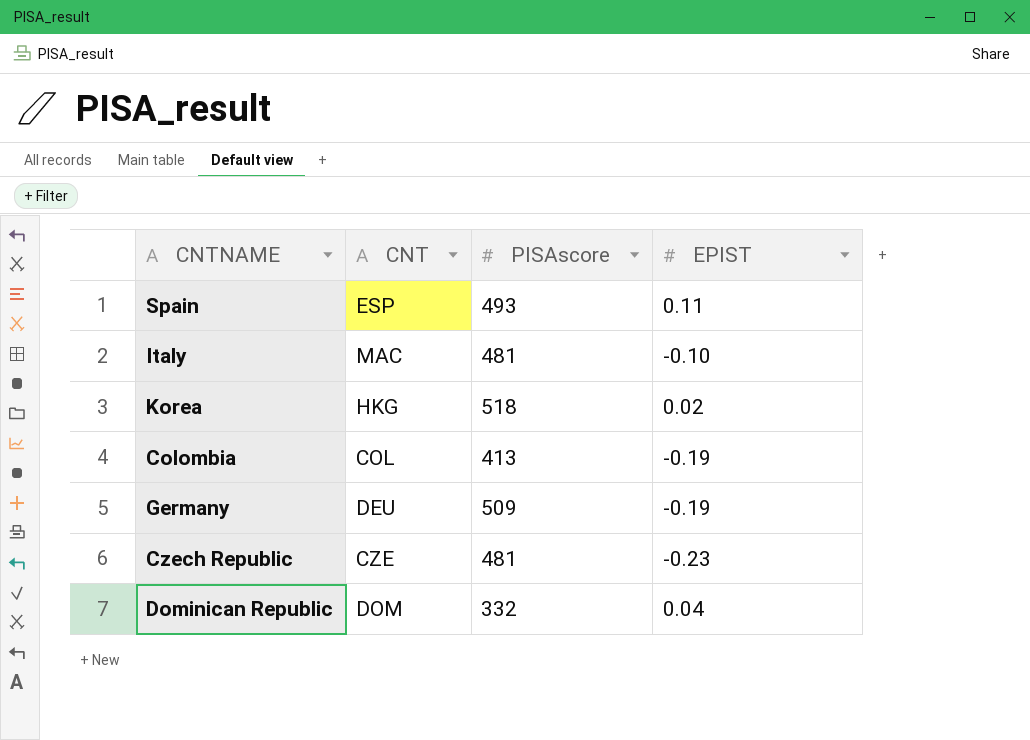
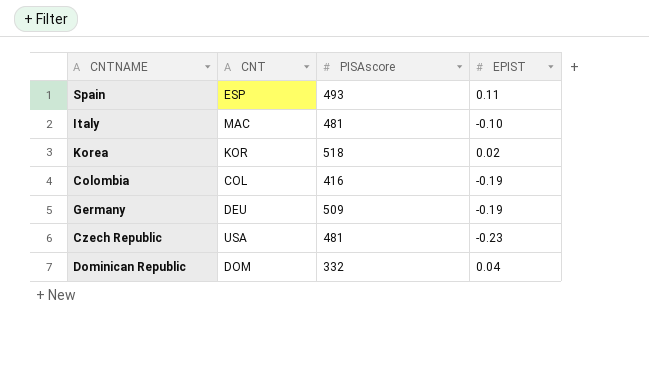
Korea | CNT: HKG -> KOR
Colombia | PISAscore: 413 -> 416
Czech Republic | CNT: CZE -> USA

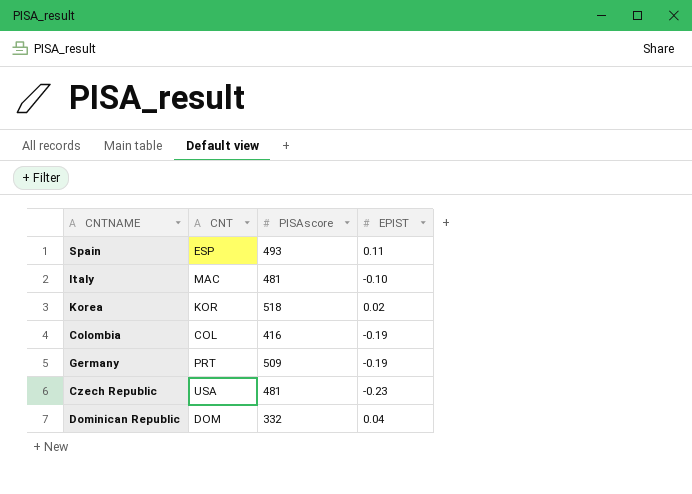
Germany | CNT: DEU -> PRT

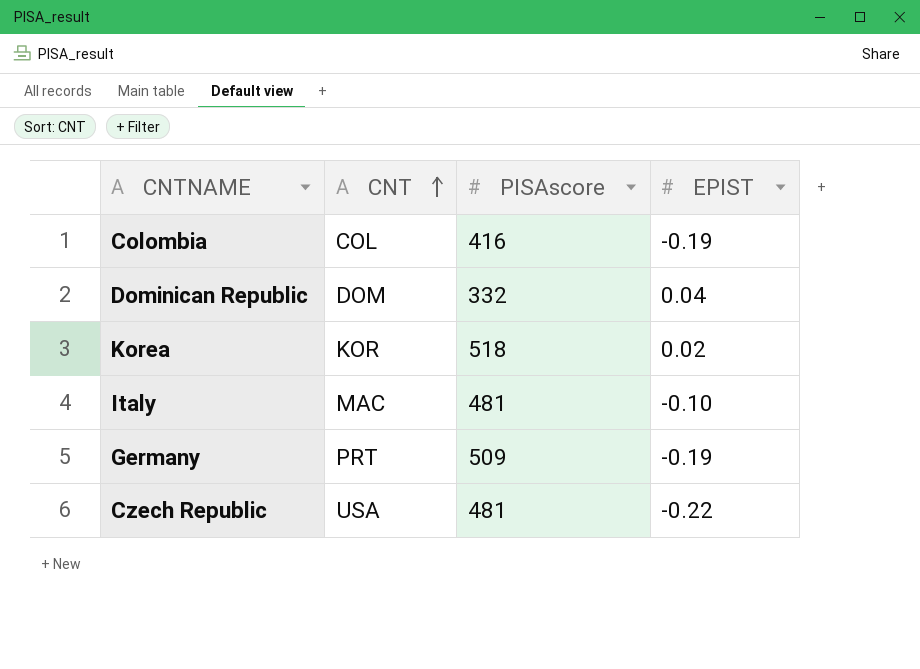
row order: none -> CNT ascending
row Spain: ESP | 493 | 0.11 -> none
Czech Republic | EPIST: -0.23 -> -0.22

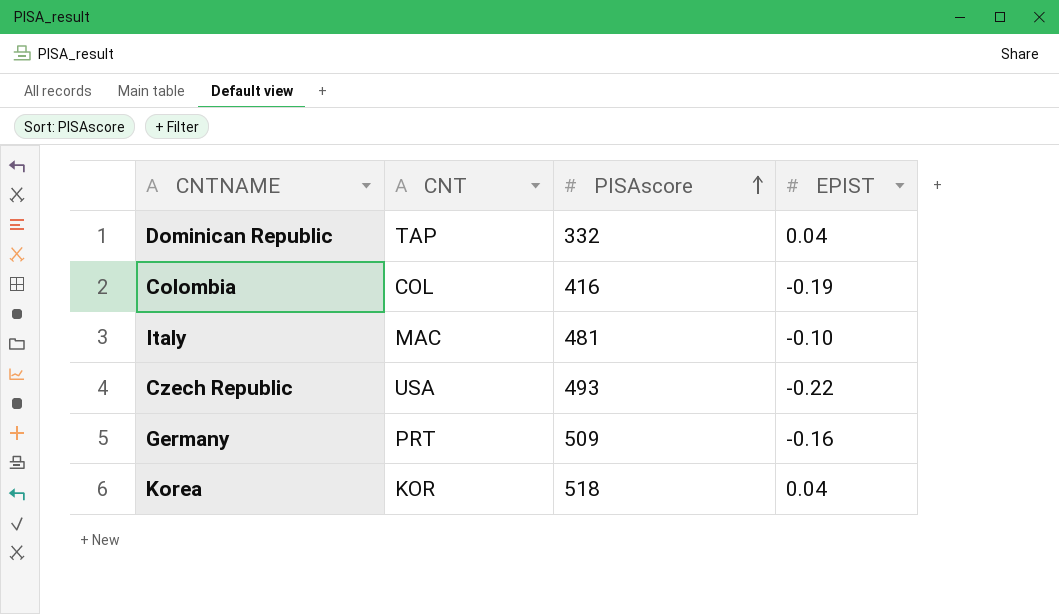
row order: CNT ascending -> PISAscore ascending
Dominican Republic | CNT: DOM -> TAP
Czech Republic | PISAscore: 481 -> 493
Germany | EPIST: -0.19 -> -0.16
Korea | EPIST: 0.02 -> 0.04

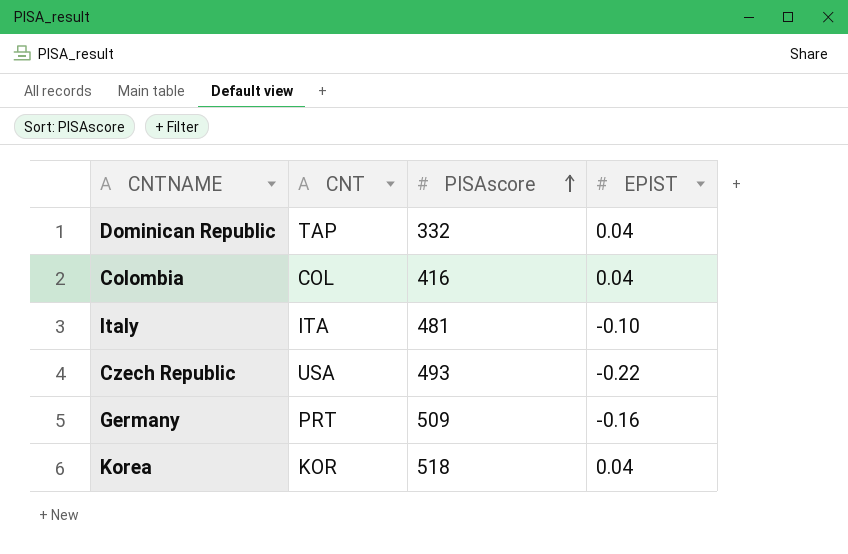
Colombia | EPIST: -0.19 -> 0.04
Italy | CNT: MAC -> ITA

